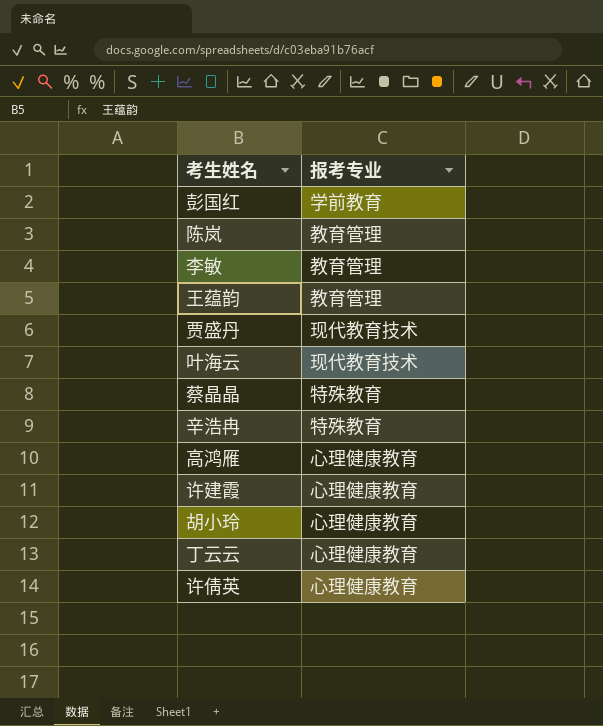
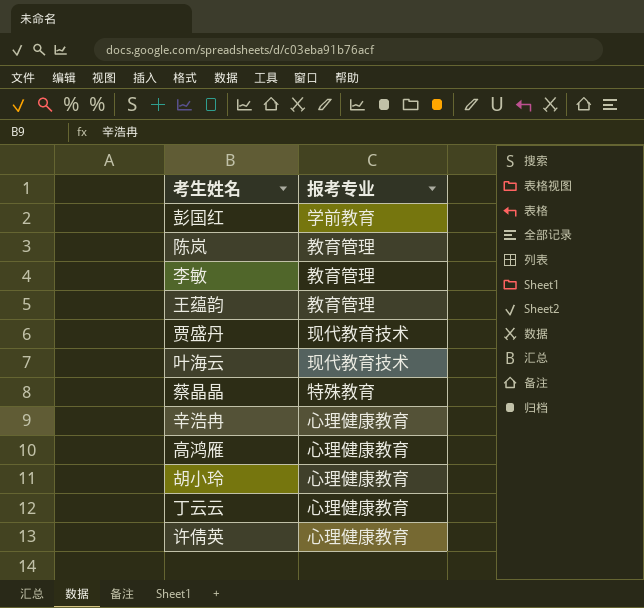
row 许建霞: 心理健康教育 -> none
辛浩冉 | 报考专业: 特殊教育 -> 心理健康教育

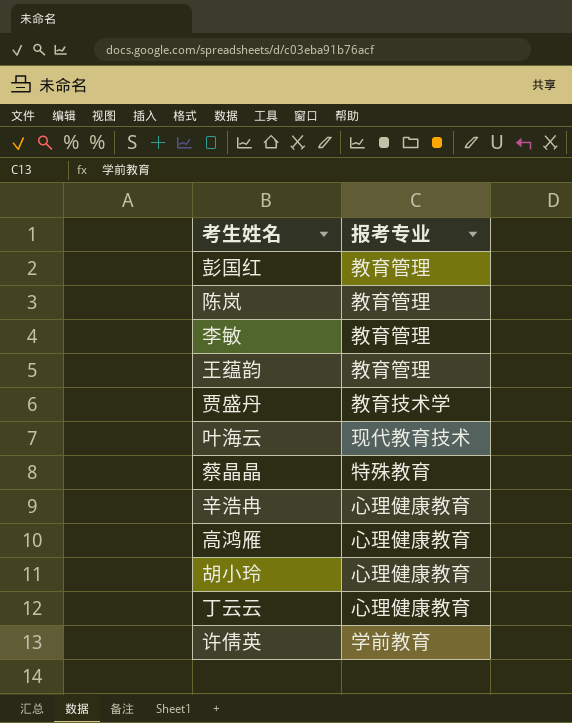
彭国红 | 报考专业: 学前教育 -> 教育管理
贾盛丹 | 报考专业: 现代教育技术 -> 教育技术学
许倩英 | 报考专业: 心理健康教育 -> 学前教育

